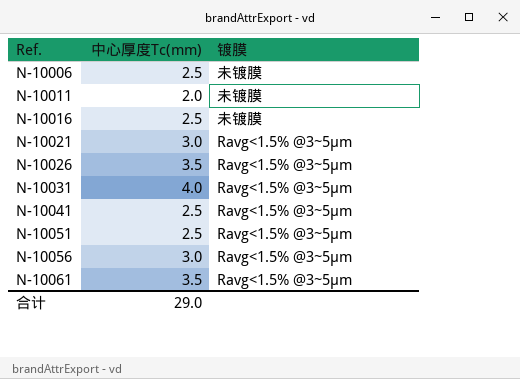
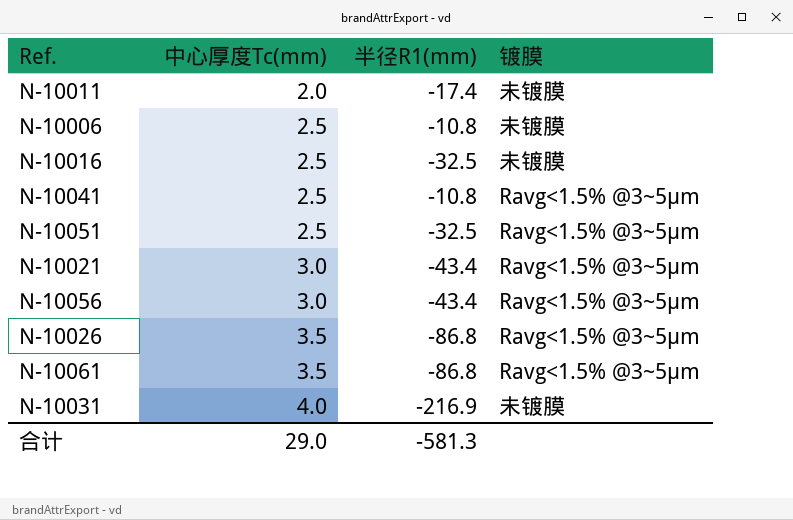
row order: Ref. ascending -> 中心厚度Tc(mm) ascending
column 半径R1(mm) | position: none -> 3
N-10031 | 镀膜: Ravg<1.5% @3~5μm -> 未镀膜

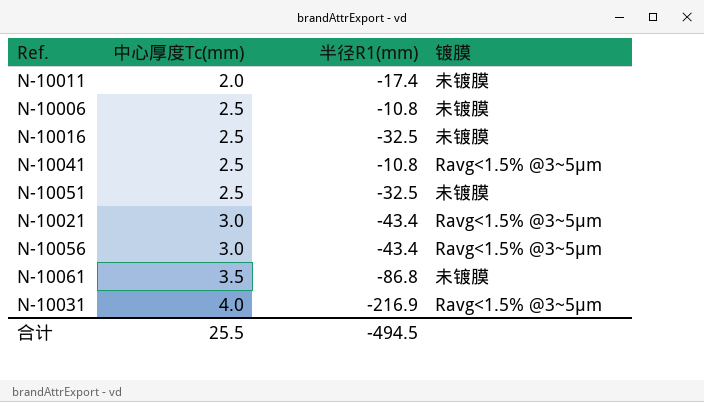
row N-10026: 3.5 | -86.8 | Ravg<1.5% @3~5μm -> none
N-10051 | 镀膜: Ravg<1.5% @3~5μm -> 未镀膜
N-10061 | 镀膜: Ravg<1.5% @3~5μm -> 未镀膜
N-10031 | 镀膜: 未镀膜 -> Ravg<1.5% @3~5μm
合计 | 中心厚度Tc(mm): 29.0 -> 25.5
合计 | 半径R1(mm): -581.3 -> -494.5

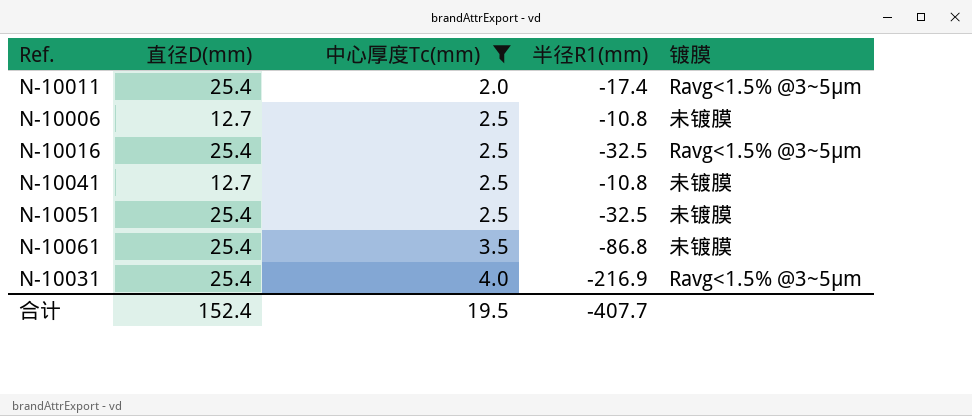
filter: none -> 中心厚度Tc(mm) != 3.0
column 直径D(mm) | position: none -> 2
N-10011 | 镀膜: 未镀膜 -> Ravg<1.5% @3~5μm
N-10016 | 镀膜: 未镀膜 -> Ravg<1.5% @3~5μm
N-10041 | 镀膜: Ravg<1.5% @3~5μm -> 未镀膜
合计 | 中心厚度Tc(mm): 25.5 -> 19.5
合计 | 半径R1(mm): -494.5 -> -407.7

